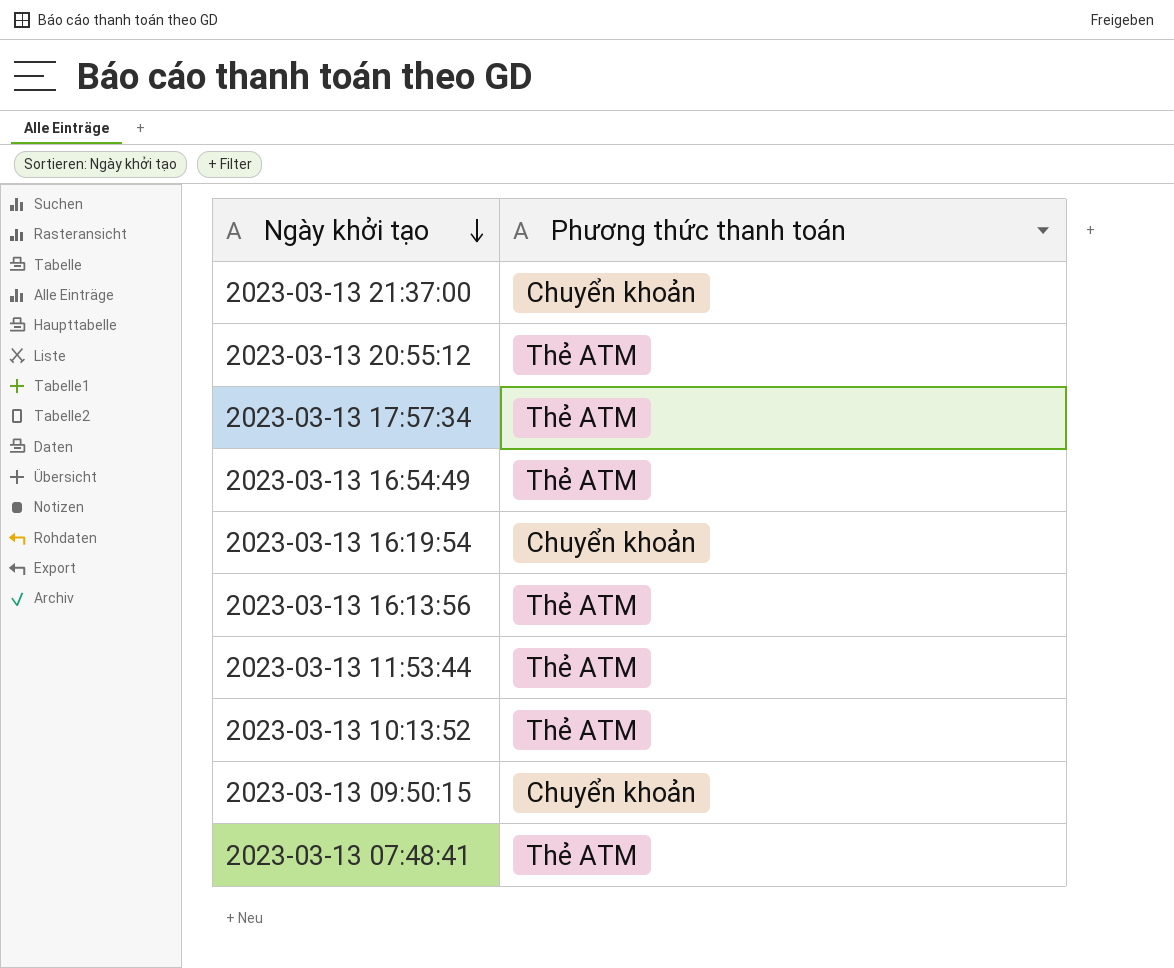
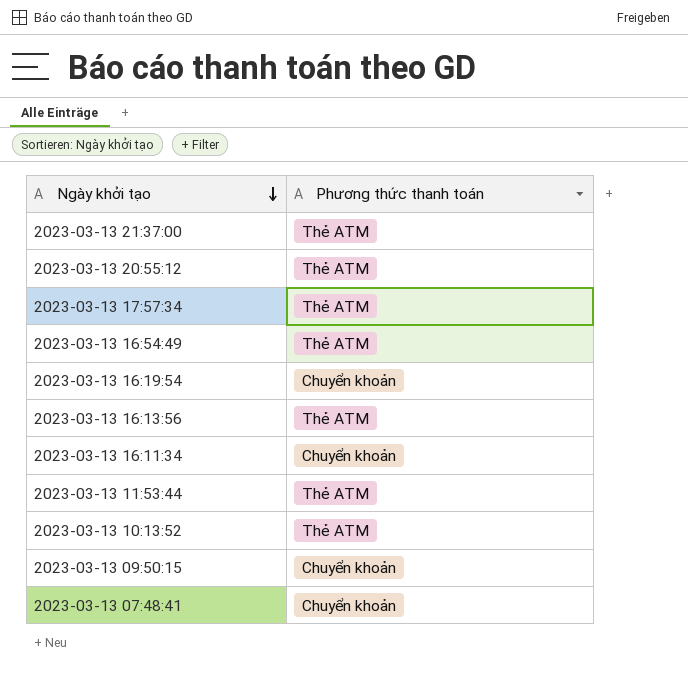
2023-03-13 21:37:00 | Phương thức thanh toán: Chuyển khoản -> Thẻ ATM
row 2023-03-13 16:11:34: none -> Chuyển khoản
2023-03-13 07:48:41 | Phương thức thanh toán: Thẻ ATM -> Chuyển khoản

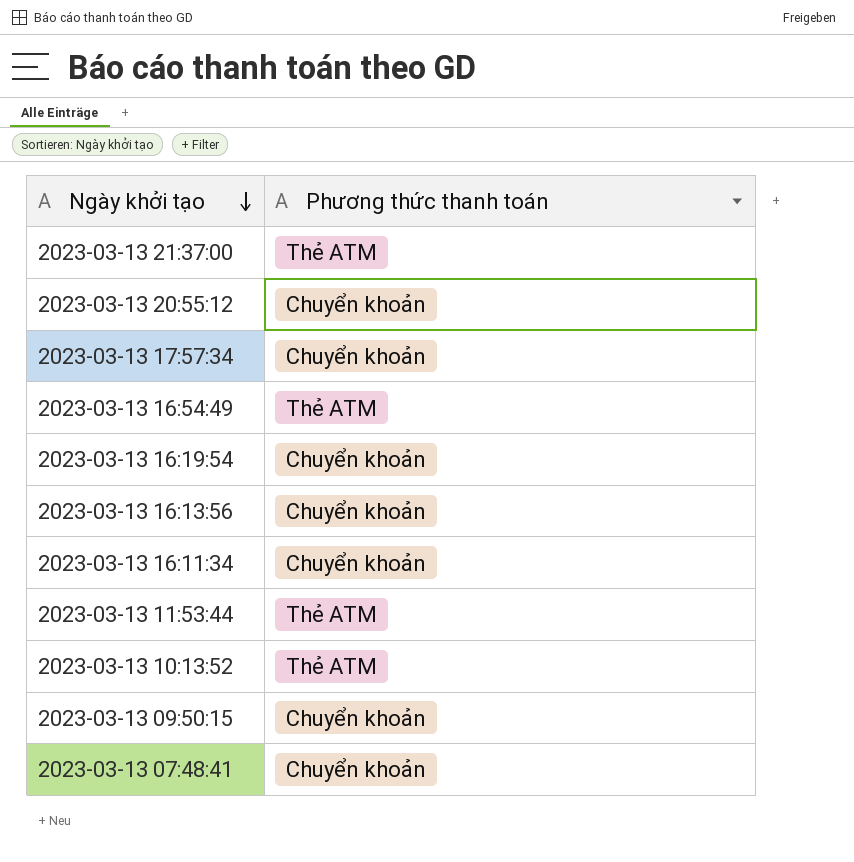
2023-03-13 20:55:12 | Phương thức thanh toán: Thẻ ATM -> Chuyển khoản
2023-03-13 17:57:34 | Phương thức thanh toán: Thẻ ATM -> Chuyển khoản
2023-03-13 16:13:56 | Phương thức thanh toán: Thẻ ATM -> Chuyển khoản

